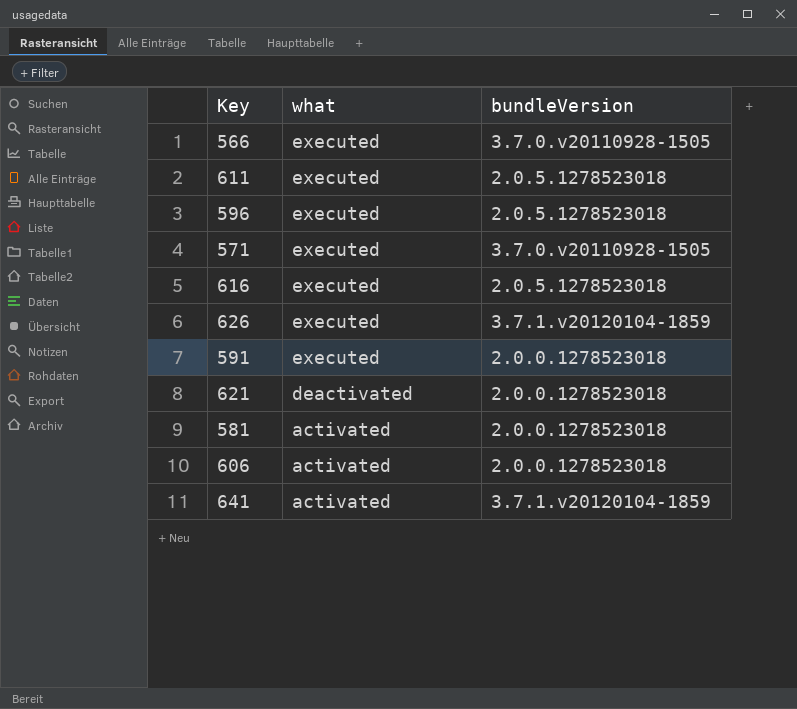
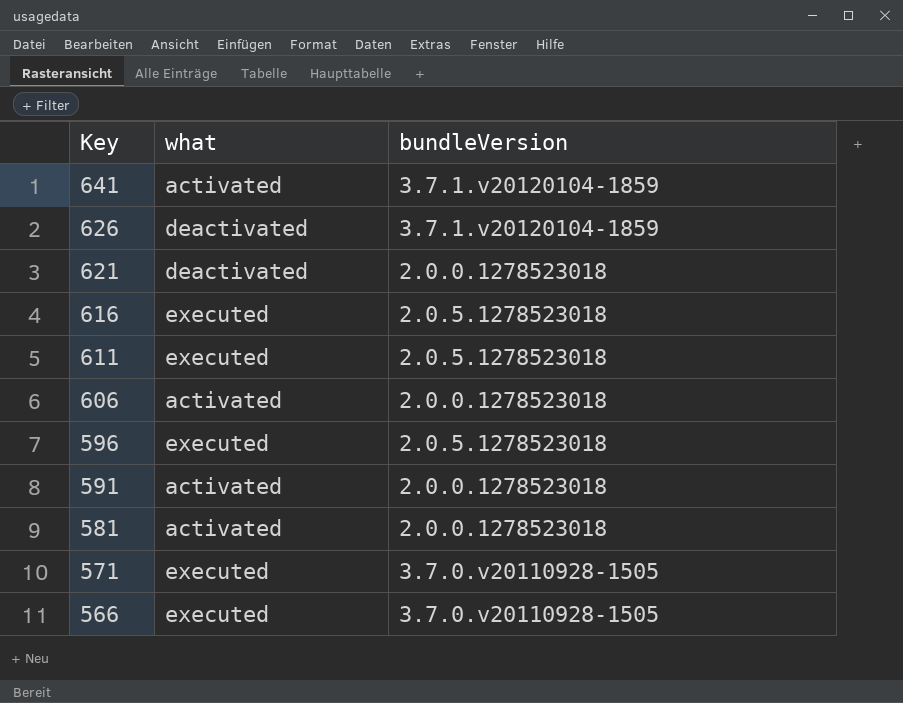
row order: what descending -> Key descending
626 | what: executed -> deactivated
591 | what: executed -> activated

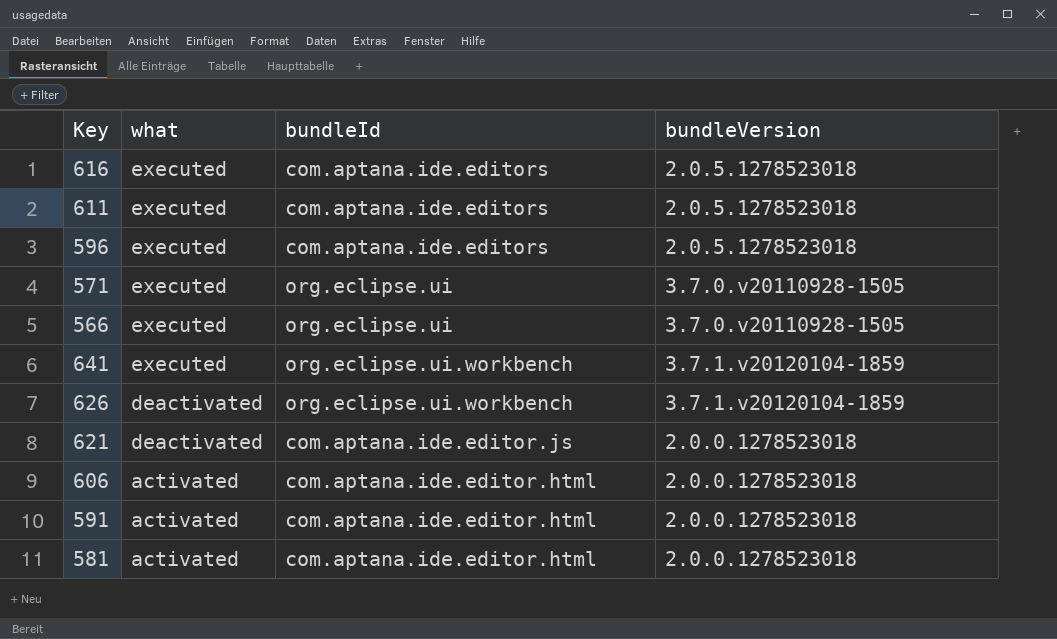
row order: Key descending -> what descending
column bundleId | position: none -> 3
641 | what: activated -> executed

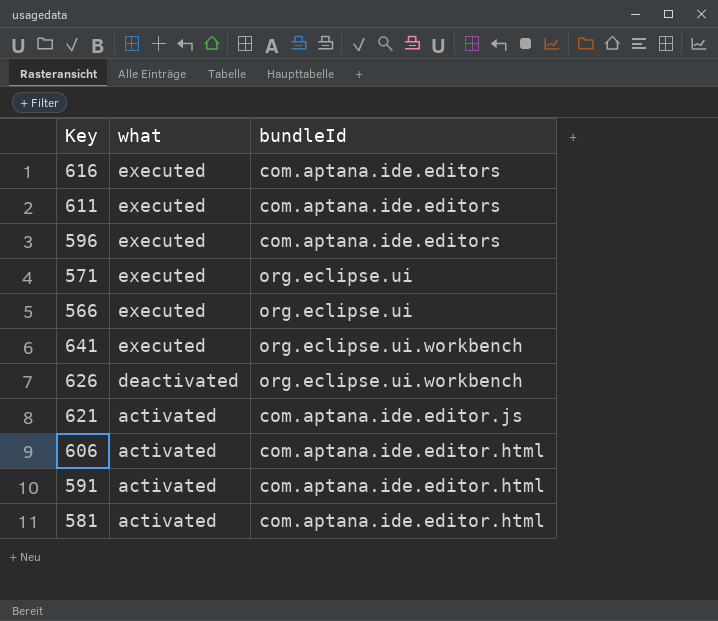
column bundleVersion | position: 4 -> none
621 | what: deactivated -> activated

